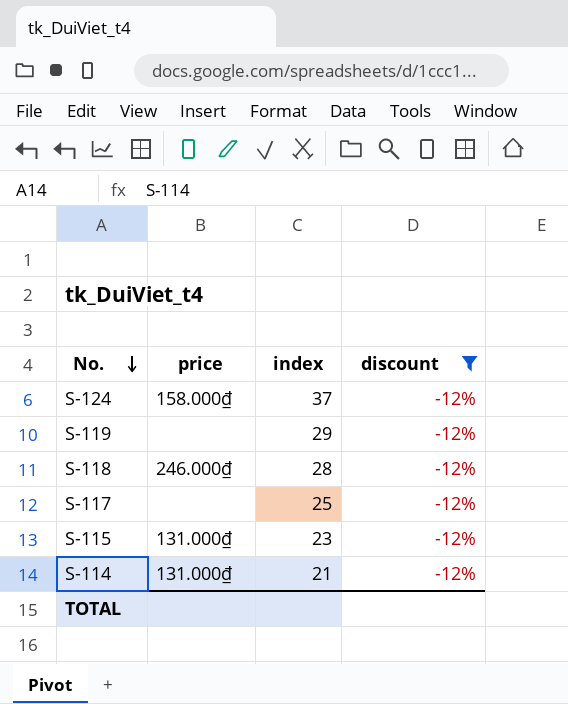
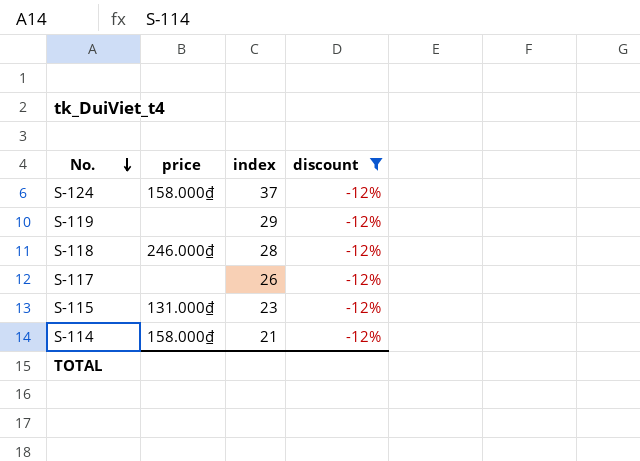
S-117 | index: 25 -> 26
S-114 | price: 131.000₫ -> 158.000₫

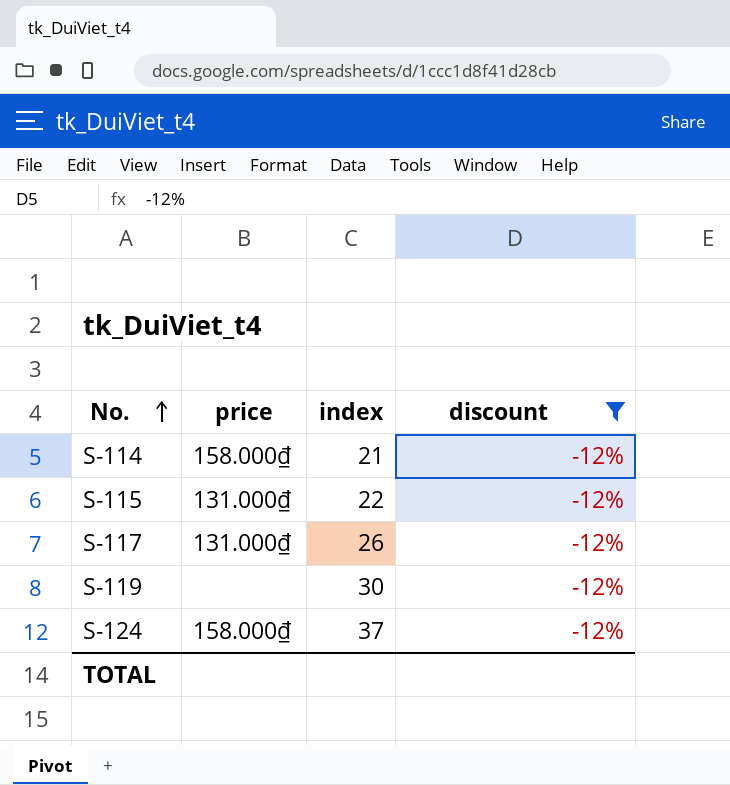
row order: No. descending -> No. ascending
row S-118: 246.000₫ | 28 | -12% -> none
S-115 | index: 23 -> 22
S-117 | price: none -> 131.000₫
S-119 | index: 29 -> 30

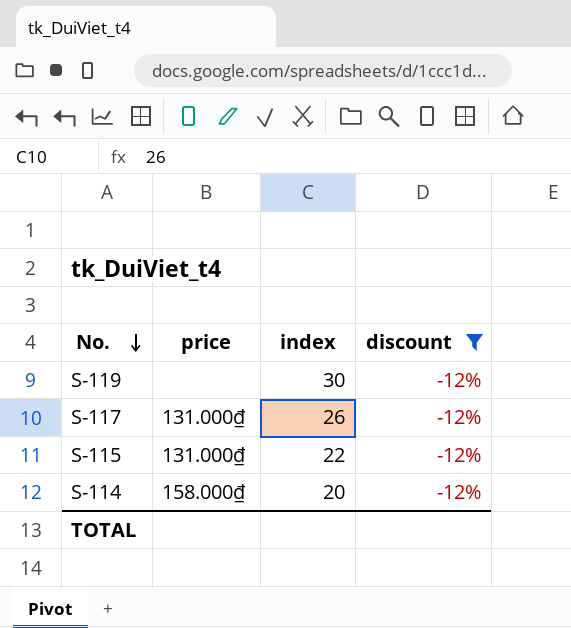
row order: No. ascending -> No. descending
row S-124: 158.000₫ | 37 | -12% -> none
S-114 | index: 21 -> 20

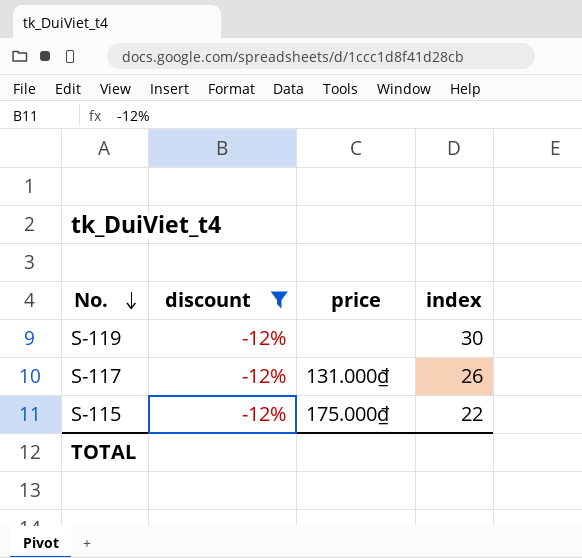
column discount | position: 4 -> 2
row S-114: 158.000₫ | 20 | -12% -> none
S-115 | price: 131.000₫ -> 175.000₫

